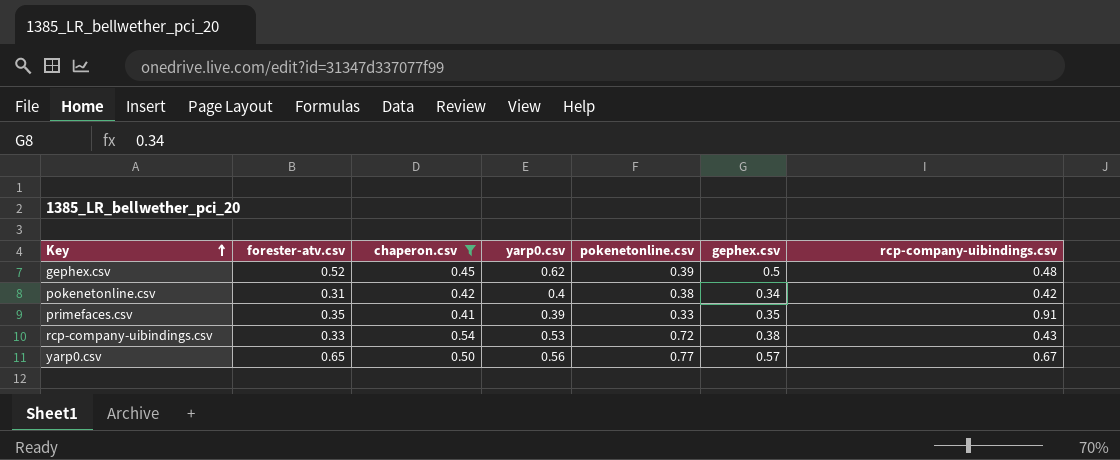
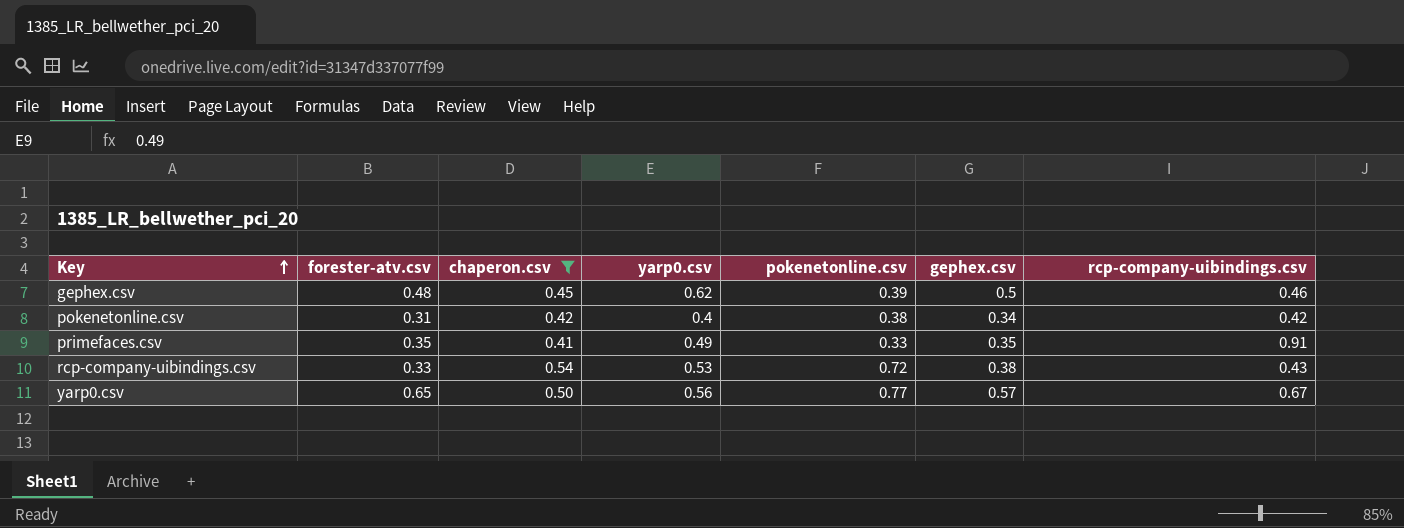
gephex.csv | forester-atv.csv: 0.52 -> 0.48
gephex.csv | rcp-company-uibindings.csv: 0.48 -> 0.46
primefaces.csv | yarp0.csv: 0.39 -> 0.49

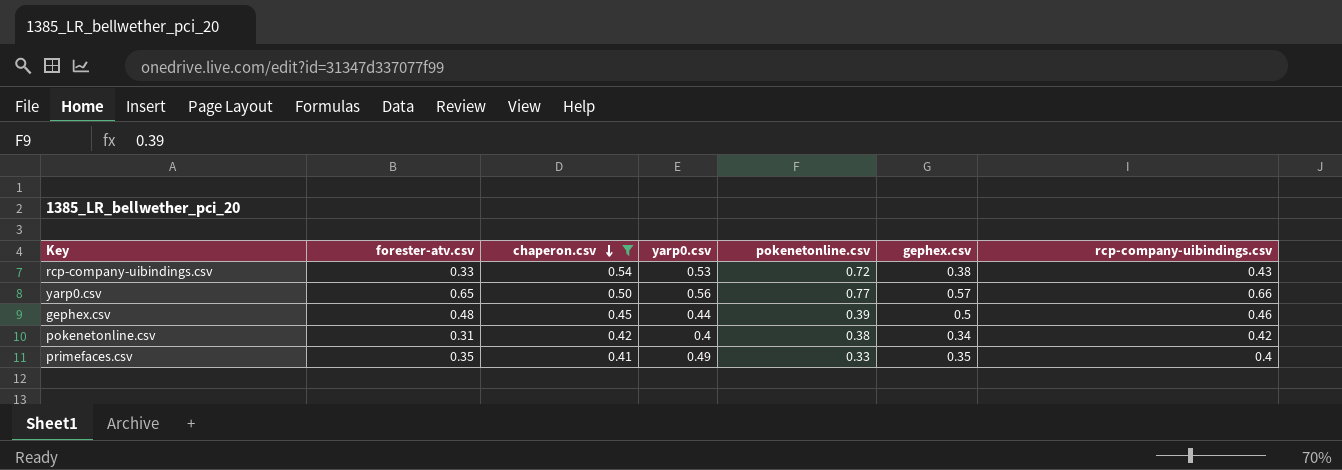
row order: Key ascending -> chaperon.csv descending
yarp0.csv | rcp-company-uibindings.csv: 0.67 -> 0.66
gephex.csv | yarp0.csv: 0.62 -> 0.44
primefaces.csv | rcp-company-uibindings.csv: 0.91 -> 0.4

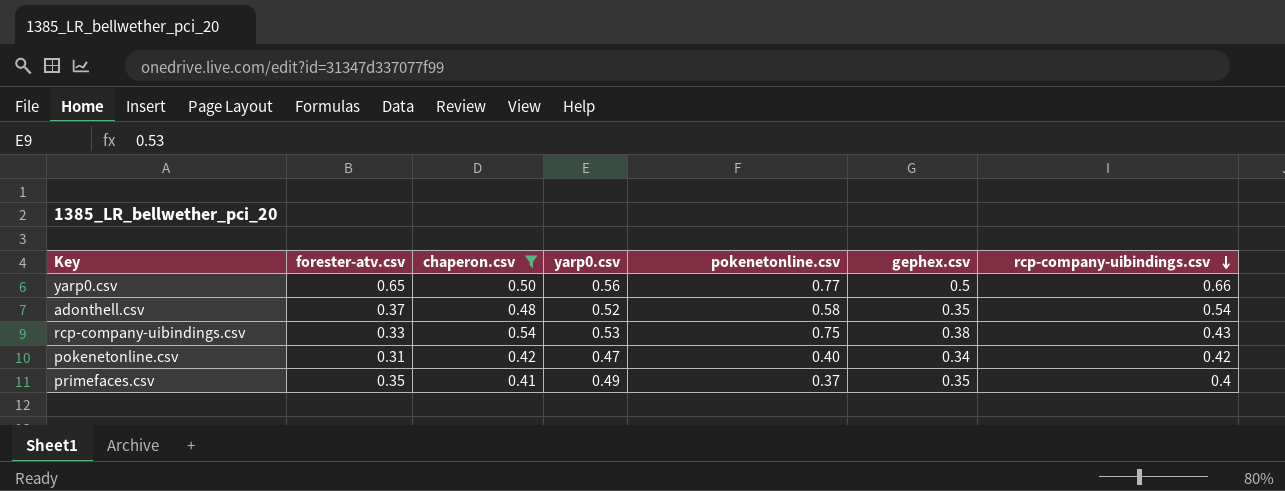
row order: chaperon.csv descending -> rcp-company-uibindings.csv descending
row gephex.csv: 0.48 | 0.45 | 0.44 | 0.39 | 0.5 | 0.46 -> none
yarp0.csv | gephex.csv: 0.57 -> 0.5
row adonthell.csv: none -> 0.37 | 0.48 | 0.52 | 0.58 | 0.35 | 0.54
rcp-company-uibindings.csv | pokenetonline.csv: 0.72 -> 0.75
pokenetonline.csv | yarp0.csv: 0.4 -> 0.47
pokenetonline.csv | pokenetonline.csv: 0.38 -> 0.40
primefaces.csv | pokenetonline.csv: 0.33 -> 0.37

